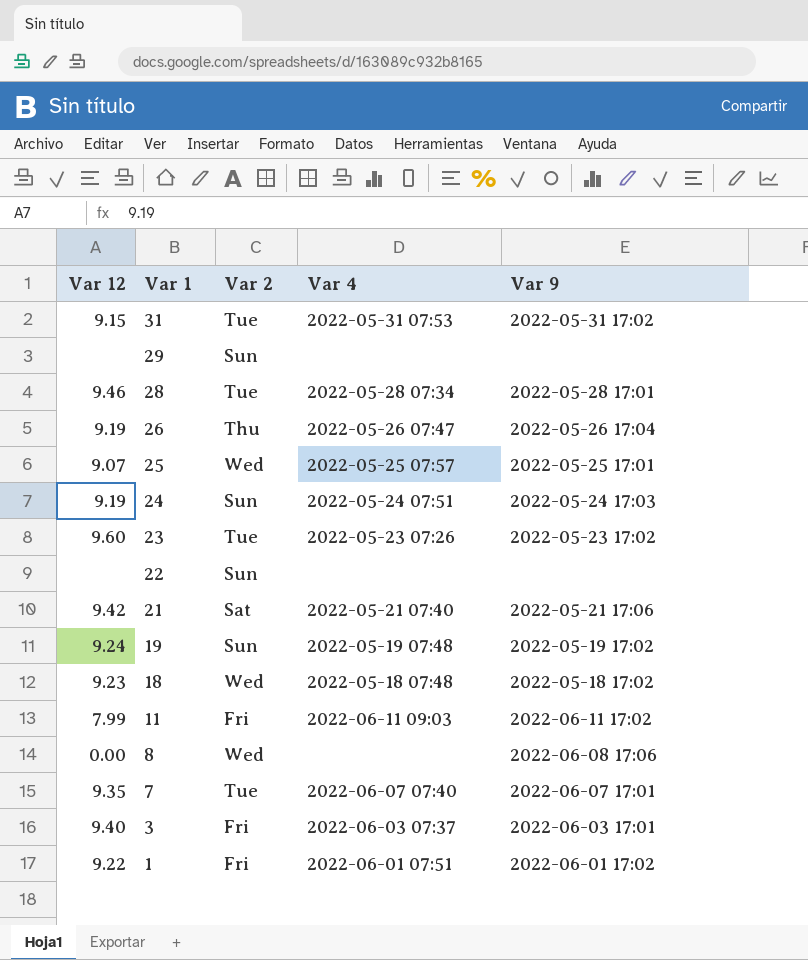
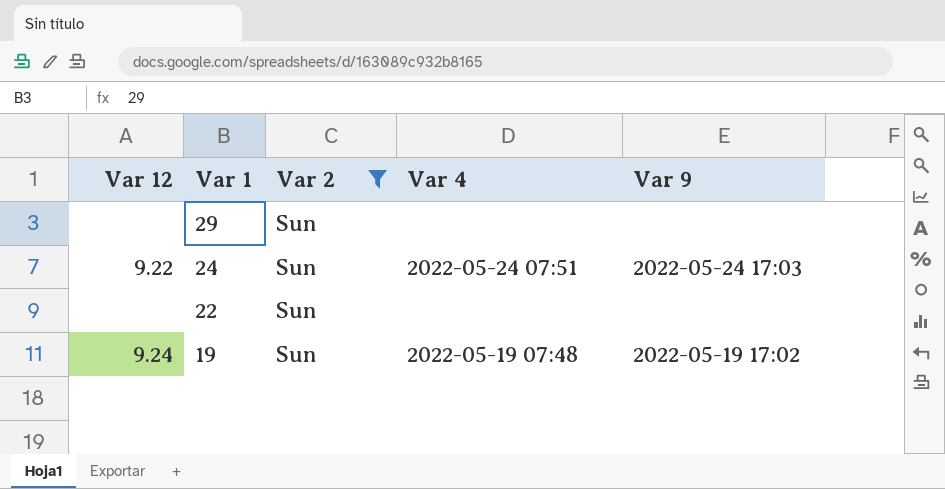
filter: none -> Var 2 = Sun
24 | Var 12: 9.19 -> 9.22

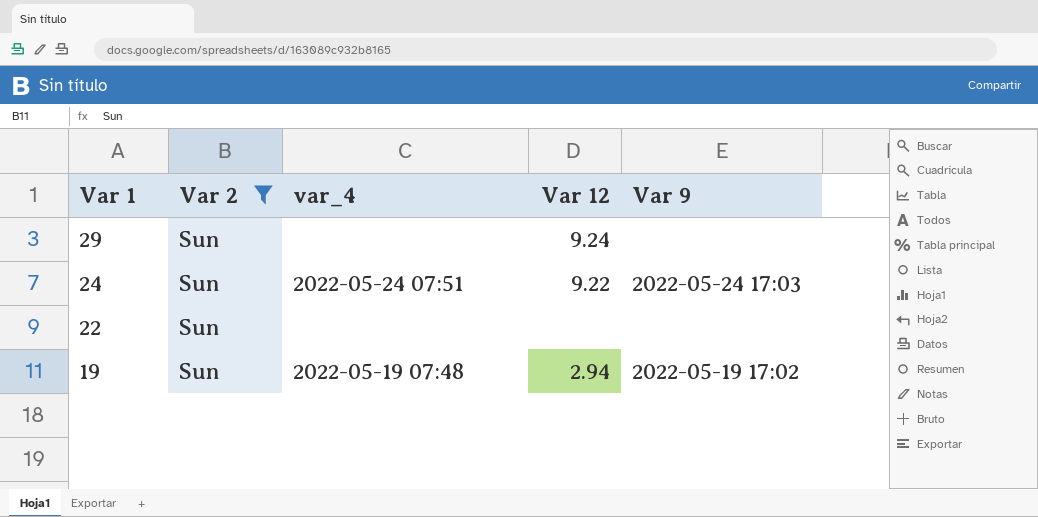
column name: Var 4 -> var_4
column Var 12 | position: 1 -> 4
29 | Var 12: none -> 9.24
19 | Var 12: 9.24 -> 2.94

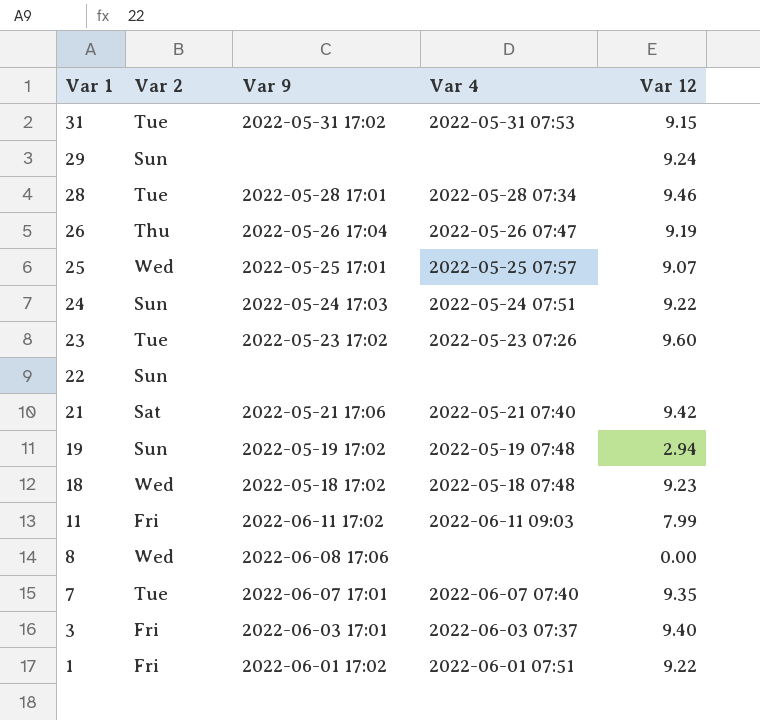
filter: Var 2 = Sun -> none
column Var 9 | position: 5 -> 3
column name: var_4 -> Var 4

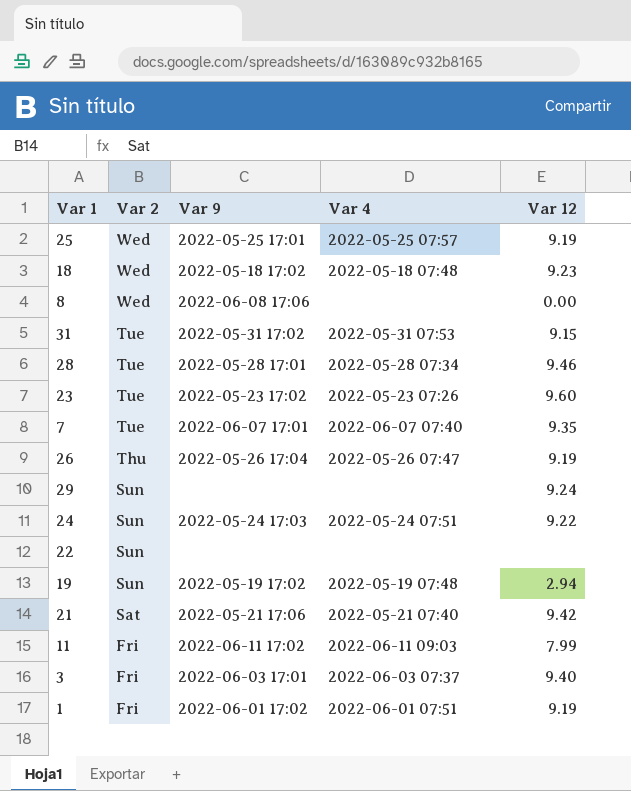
row order: Var 1 descending -> Var 2 descending
25 | Var 12: 9.07 -> 9.19
1 | Var 12: 9.22 -> 9.19

